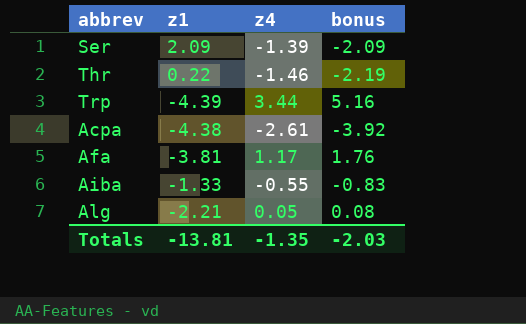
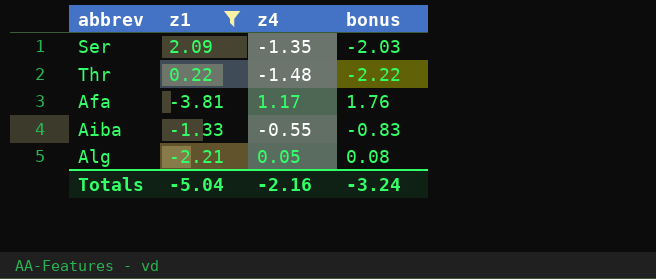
filter: none -> z1 >= -3.81
Ser | z4: -1.39 -> -1.35
Ser | bonus: -2.09 -> -2.03
Thr | z4: -1.46 -> -1.48
Thr | bonus: -2.19 -> -2.22
Totals | z1: -13.81 -> -5.04
Totals | z4: -1.35 -> -2.16
Totals | bonus: -2.03 -> -3.24

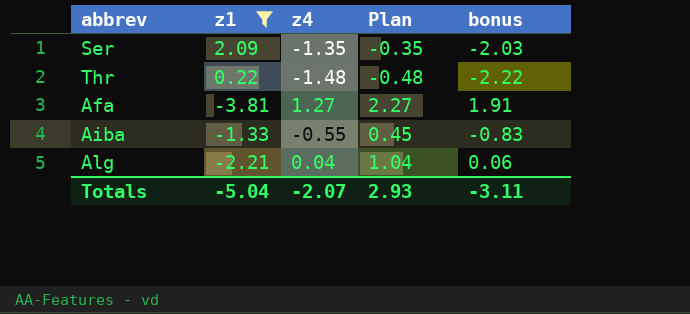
column Plan | formula: none -> [z4] + 1
Afa | z4: 1.17 -> 1.27
Afa | bonus: 1.76 -> 1.91
Alg | z4: 0.05 -> 0.04
Alg | bonus: 0.08 -> 0.06
Totals | z4: -2.16 -> -2.07
Totals | bonus: -3.24 -> -3.11

